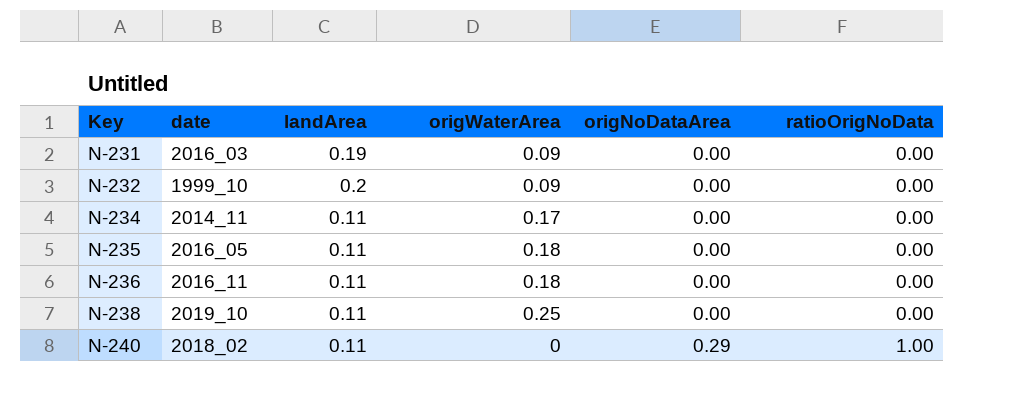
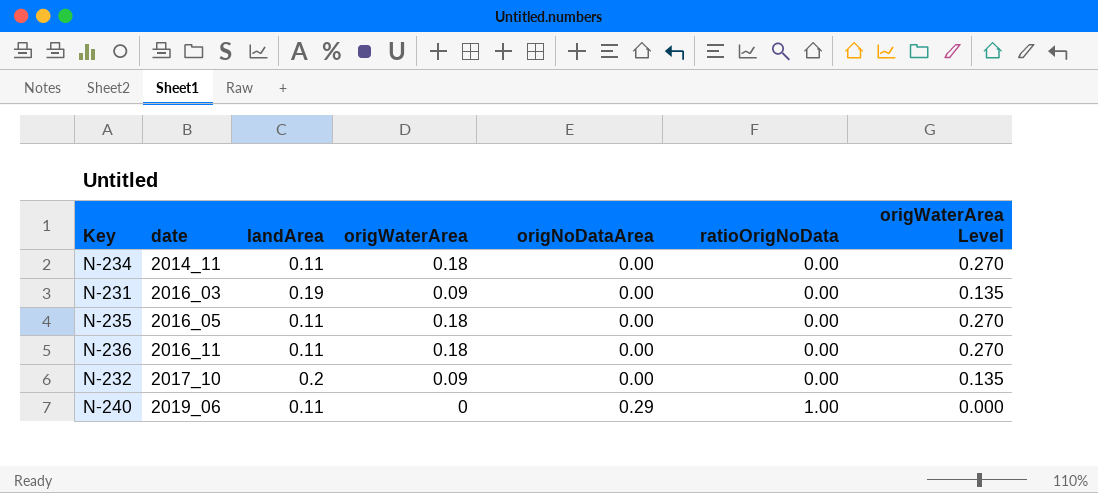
row order: Key ascending -> date ascending
column origWaterArea Level | formula: none -> [origWaterArea] * 1.5
row N-238: 2019_10 | 0.11 | 0.25 | 0.00 | 0.00 -> none
N-234 | origWaterArea: 0.17 -> 0.18
N-232 | date: 1999_10 -> 2017_10
N-240 | date: 2018_02 -> 2019_06

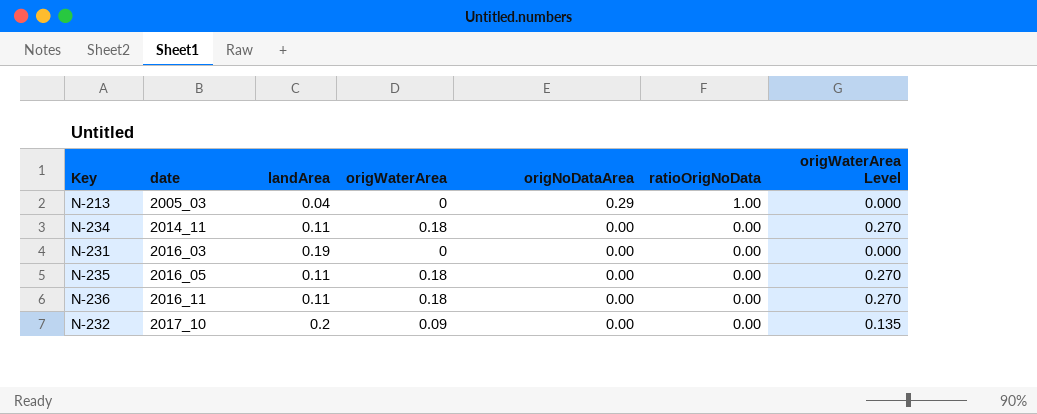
row N-240: 2019_06 | 0.11 | 0 | 0.29 | 1.00 | 0.000 -> none
row N-213: none -> 2005_03 | 0.04 | 0 | 0.29 | 1.00 | 0.000
N-231 | origWaterArea: 0.09 -> 0
N-231 | origWaterArea Level: 0.135 -> 0.000

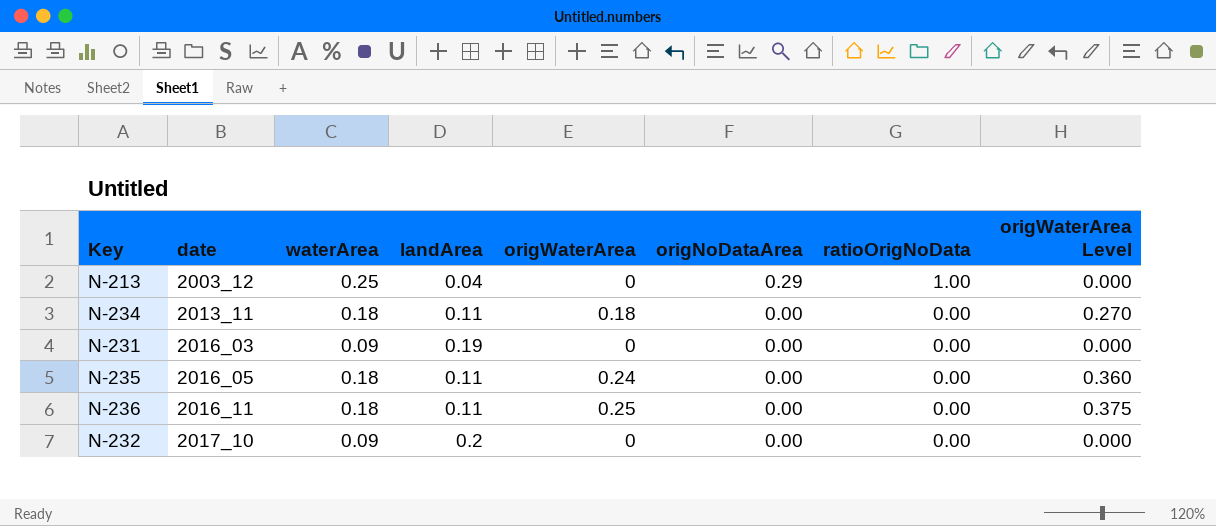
column waterArea | position: none -> 3
N-213 | date: 2005_03 -> 2003_12
N-234 | date: 2014_11 -> 2013_11
N-235 | origWaterArea: 0.18 -> 0.24
N-235 | origWaterArea Level: 0.270 -> 0.360
N-236 | origWaterArea: 0.18 -> 0.25
N-236 | origWaterArea Level: 0.270 -> 0.375
N-232 | origWaterArea: 0.09 -> 0
N-232 | origWaterArea Level: 0.135 -> 0.000

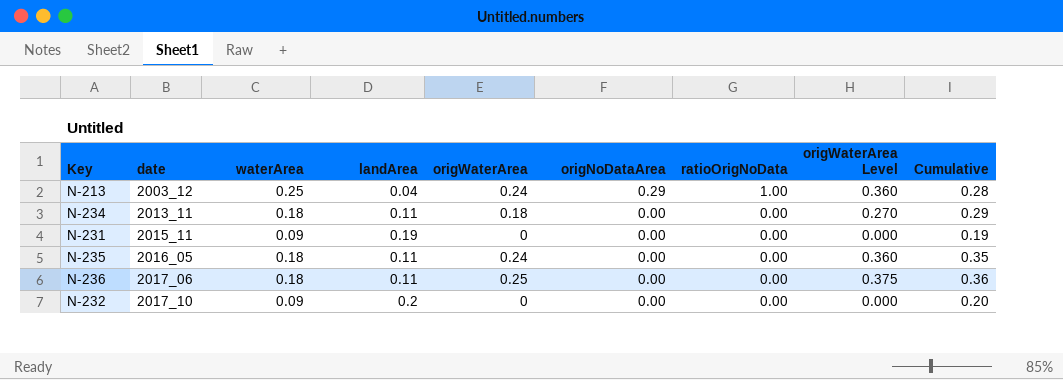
column Cumulative | formula: none -> [landArea] + [origWaterArea]
N-213 | origWaterArea: 0 -> 0.24
N-213 | origWaterArea Level: 0.000 -> 0.360
N-231 | date: 2016_03 -> 2015_11
N-236 | date: 2016_11 -> 2017_06

